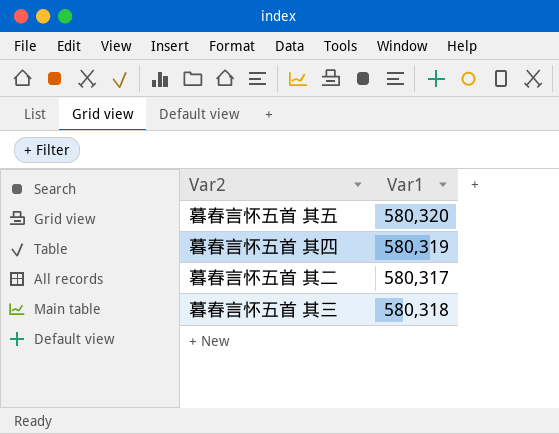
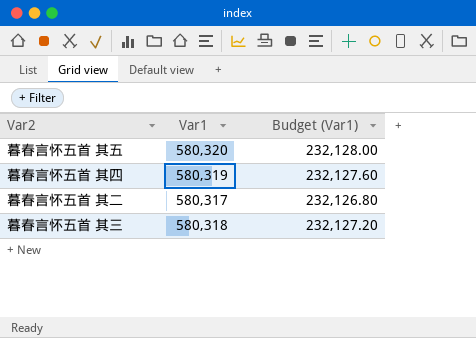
column Budget (Var1) | formula: none -> [Var1] * 0.4

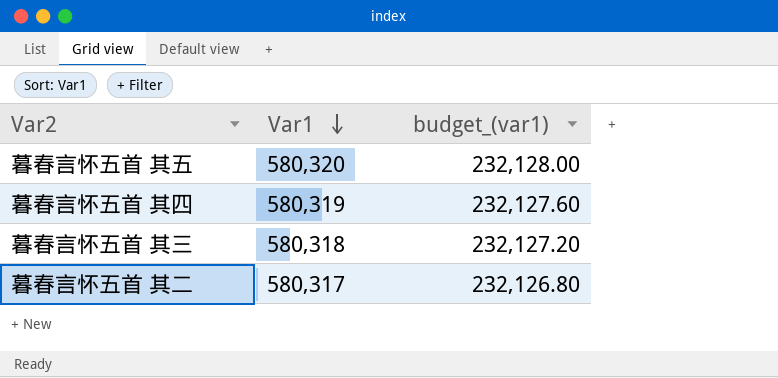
row order: none -> Var1 descending
column name: Budget (Var1) -> budget_(var1)

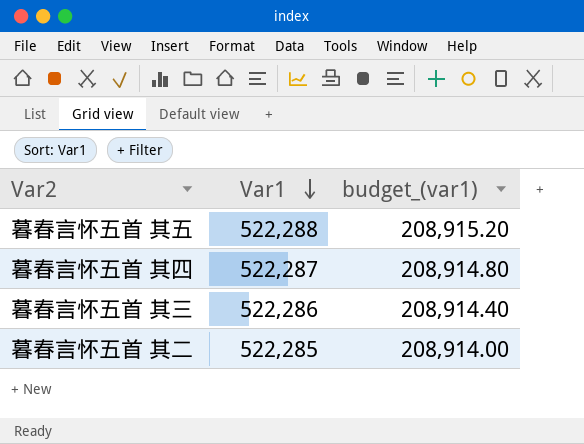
暮春言怀五首 其五 | Var1: 580,320 -> 522,288
暮春言怀五首 其五 | budget_(var1): 232,128.00 -> 208,915.20
暮春言怀五首 其四 | Var1: 580,319 -> 522,287
暮春言怀五首 其四 | budget_(var1): 232,127.60 -> 208,914.80
暮春言怀五首 其三 | Var1: 580,318 -> 522,286
暮春言怀五首 其三 | budget_(var1): 232,127.20 -> 208,914.40
暮春言怀五首 其二 | Var1: 580,317 -> 522,285
暮春言怀五首 其二 | budget_(var1): 232,126.80 -> 208,914.00

